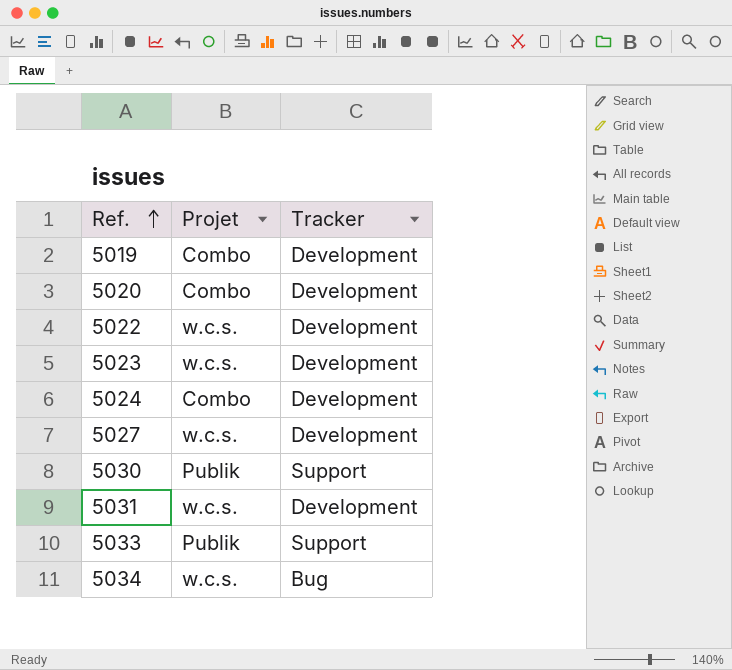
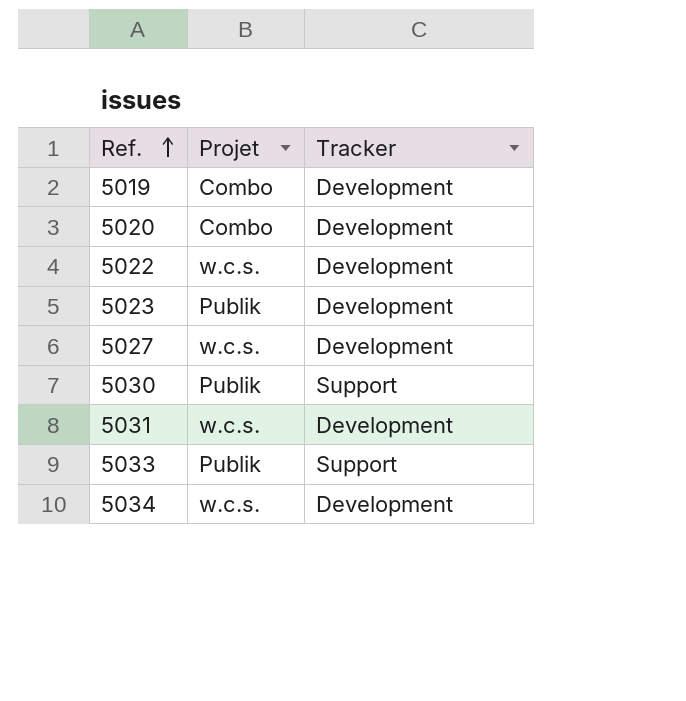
row 5024: Combo | Development -> none
5023 | Projet: w.c.s. -> Publik
5034 | Tracker: Bug -> Development

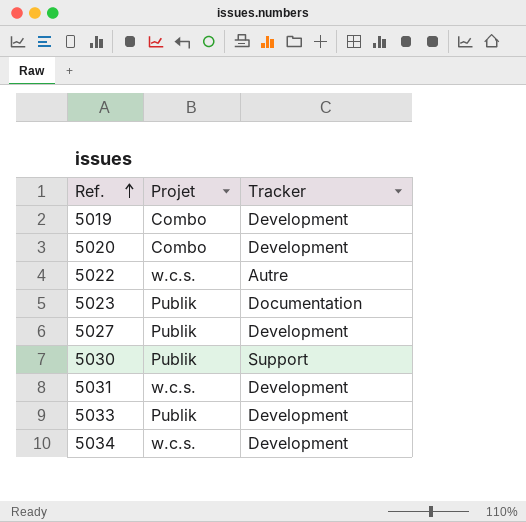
5022 | Tracker: Development -> Autre
5023 | Tracker: Development -> Documentation
5027 | Projet: w.c.s. -> Publik
5033 | Tracker: Support -> Development

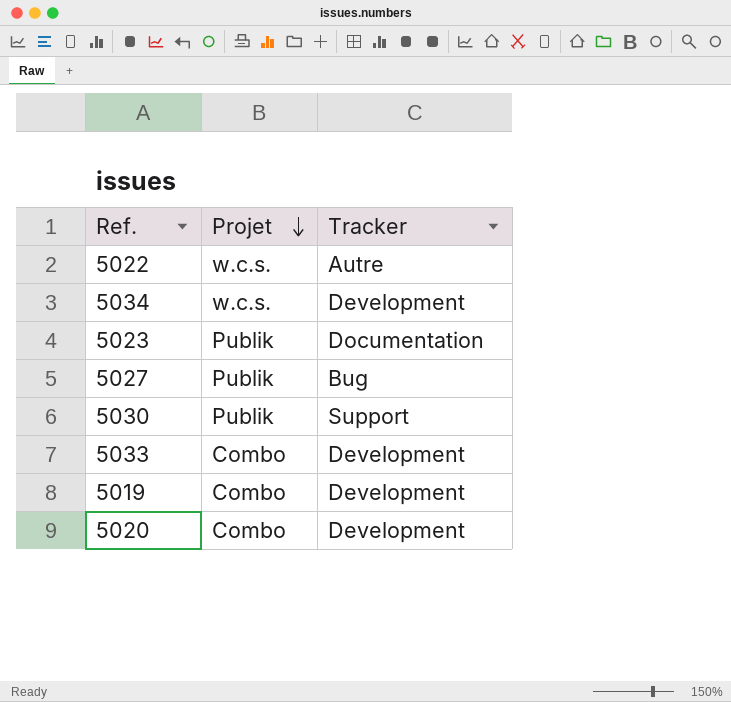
row order: Ref. ascending -> Projet descending
row 5031: w.c.s. | Development -> none
5027 | Tracker: Development -> Bug
5033 | Projet: Publik -> Combo

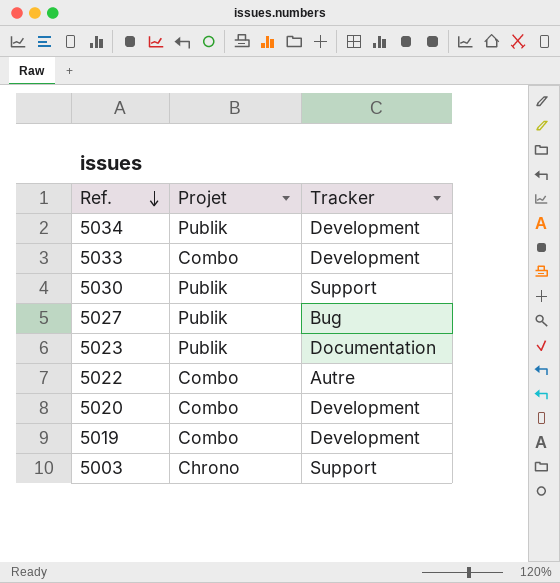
row order: Projet descending -> Ref. descending
5034 | Projet: w.c.s. -> Publik
5022 | Projet: w.c.s. -> Combo
row 5003: none -> Chrono | Support

